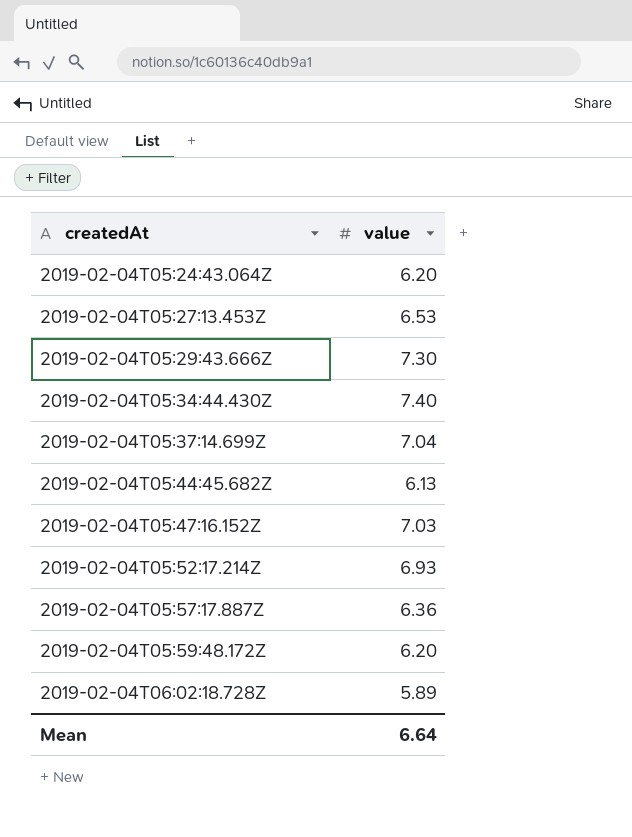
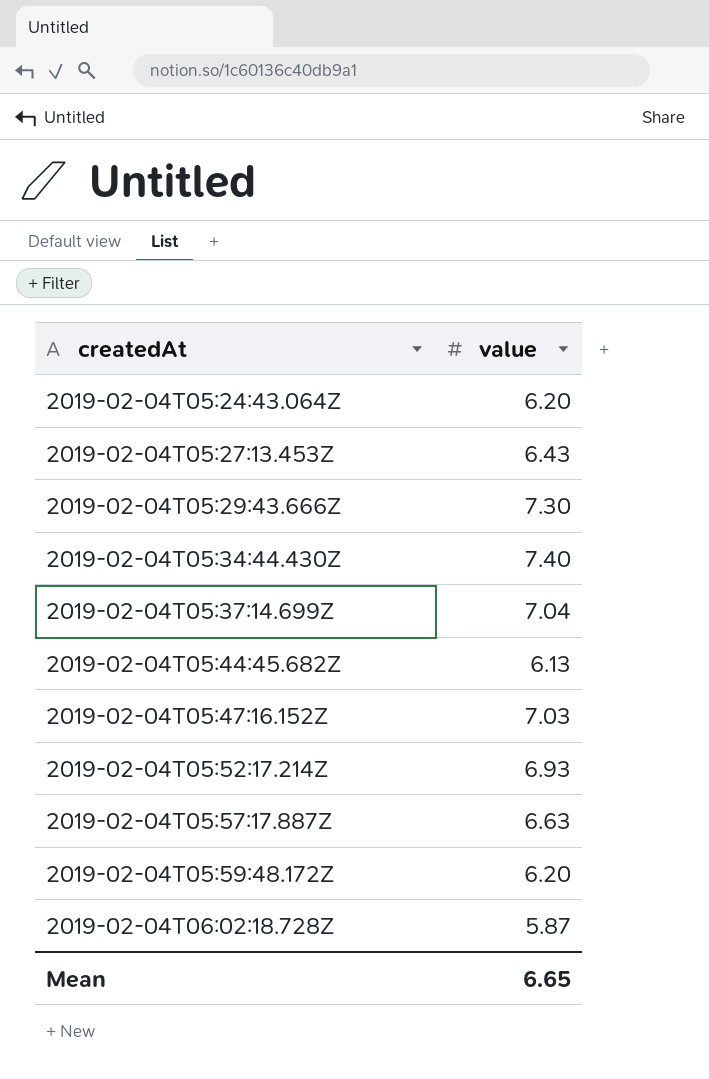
2019-02-04T05:27:13.453Z | value: 6.53 -> 6.43
2019-02-04T05:57:17.887Z | value: 6.36 -> 6.63
2019-02-04T06:02:18.728Z | value: 5.89 -> 5.87
Mean | value: 6.64 -> 6.65

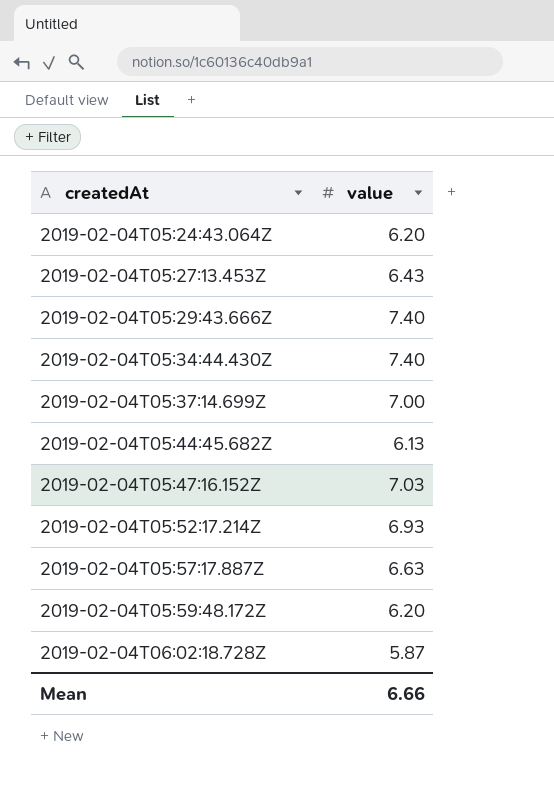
2019-02-04T05:29:43.666Z | value: 7.30 -> 7.40
2019-02-04T05:37:14.699Z | value: 7.04 -> 7.00
Mean | value: 6.65 -> 6.66

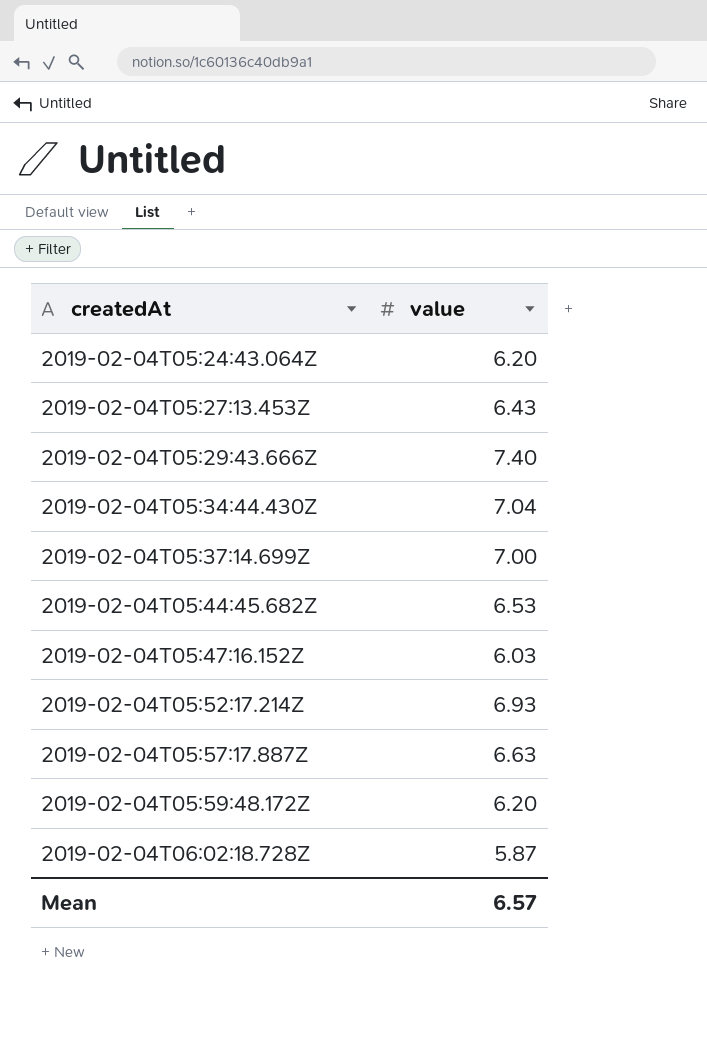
2019-02-04T05:34:44.430Z | value: 7.40 -> 7.04
2019-02-04T05:44:45.682Z | value: 6.13 -> 6.53
2019-02-04T05:47:16.152Z | value: 7.03 -> 6.03
Mean | value: 6.66 -> 6.57

